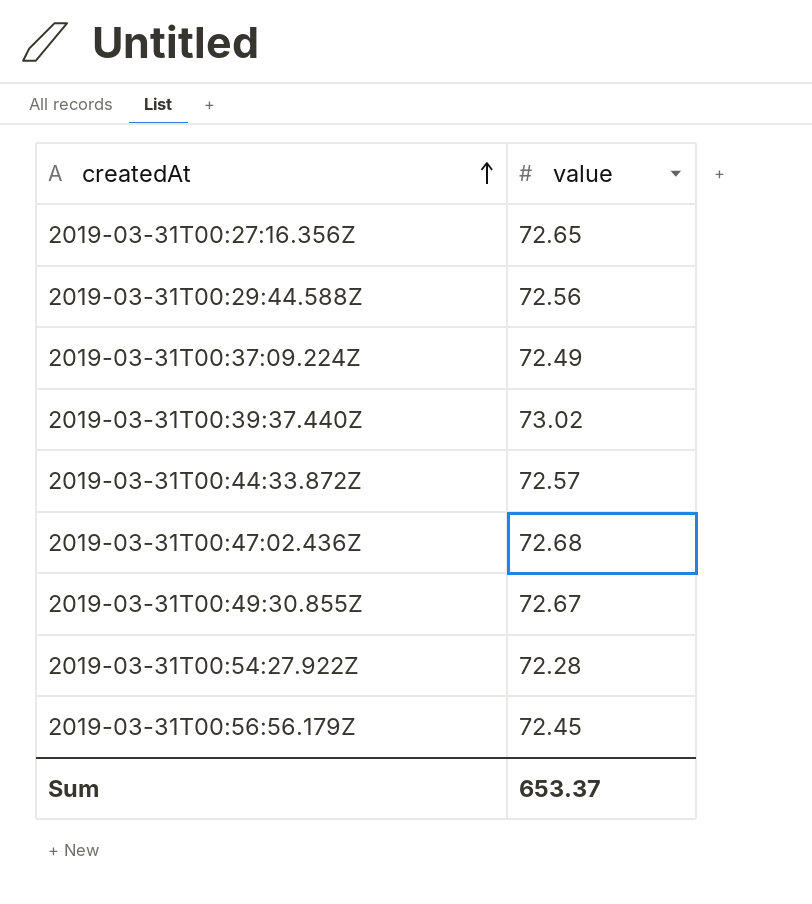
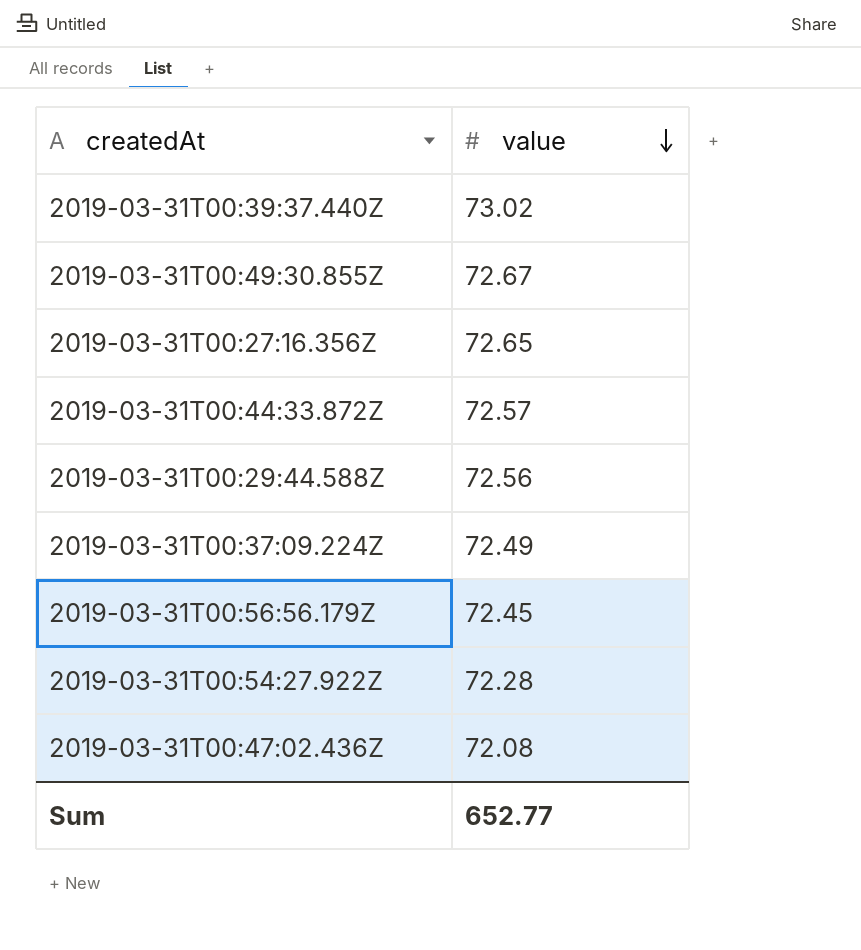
row order: createdAt ascending -> value descending
2019-03-31T00:47:02.436Z | value: 72.68 -> 72.08
Sum | value: 653.37 -> 652.77

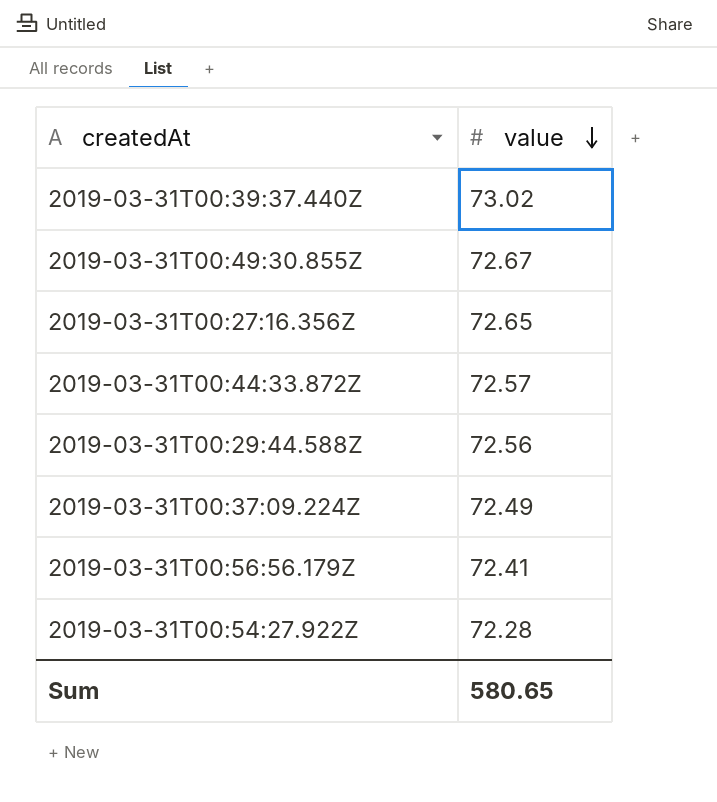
row 2019-03-31T00:47:02.436Z: 72.08 -> none
2019-03-31T00:56:56.179Z | value: 72.45 -> 72.41
Sum | value: 652.77 -> 580.65

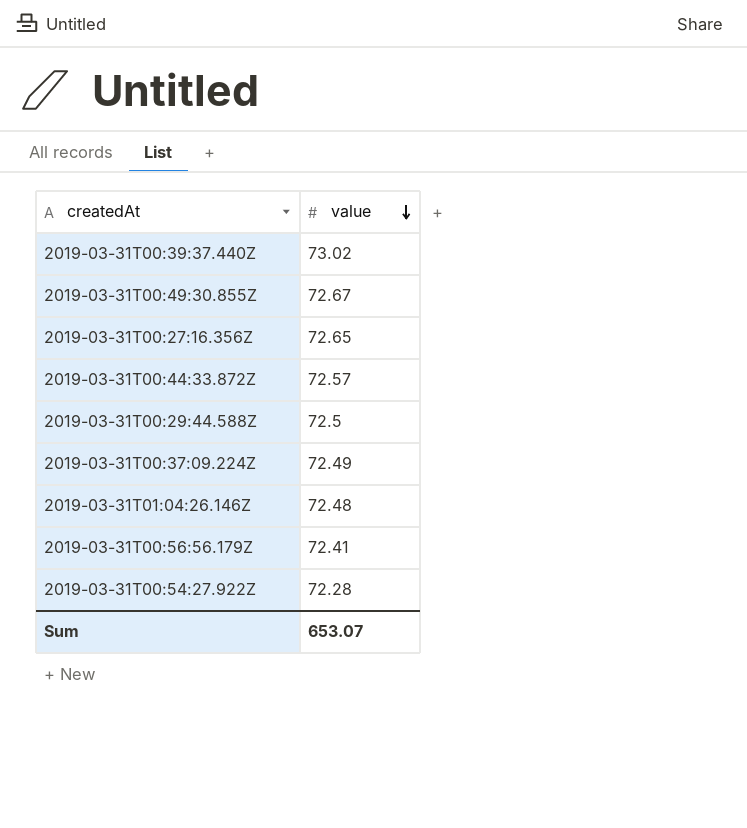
2019-03-31T00:29:44.588Z | value: 72.56 -> 72.5
row 2019-03-31T01:04:26.146Z: none -> 72.48
Sum | value: 580.65 -> 653.07

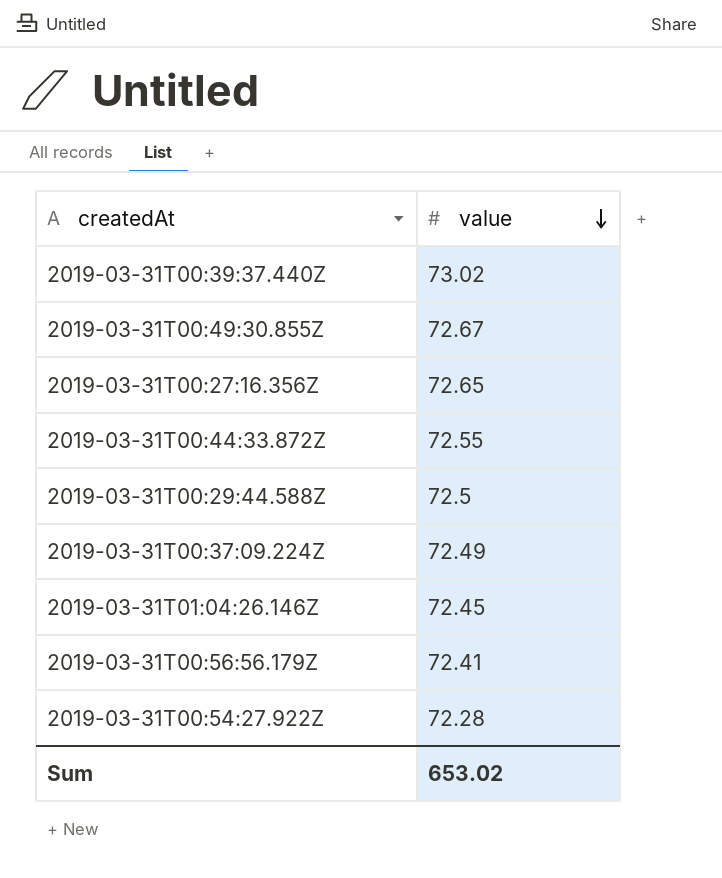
2019-03-31T00:44:33.872Z | value: 72.57 -> 72.55
2019-03-31T01:04:26.146Z | value: 72.48 -> 72.45
Sum | value: 653.07 -> 653.02

